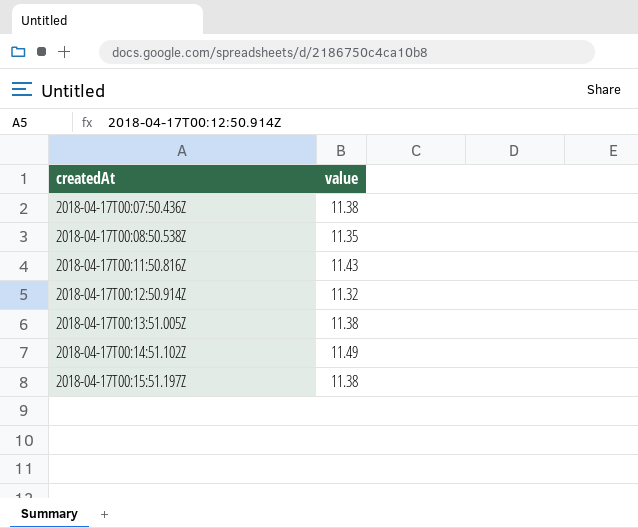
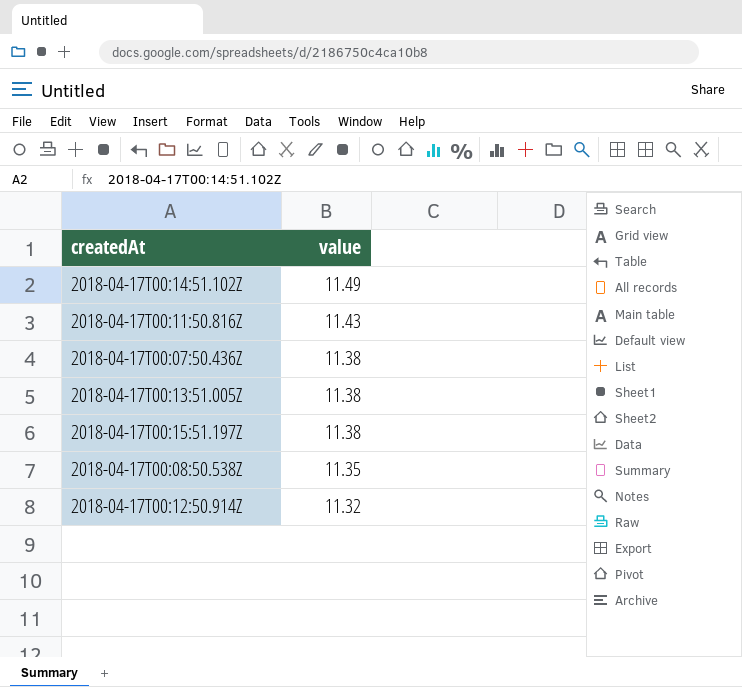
row order: createdAt ascending -> value descending

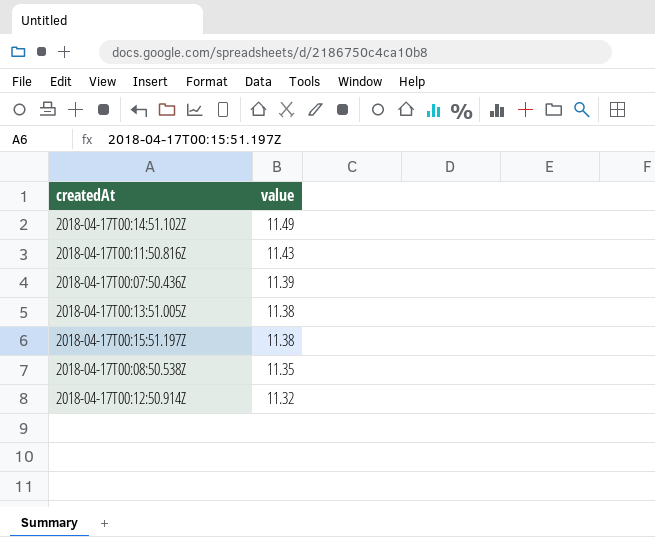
2018-04-17T00:07:50.436Z | value: 11.38 -> 11.39

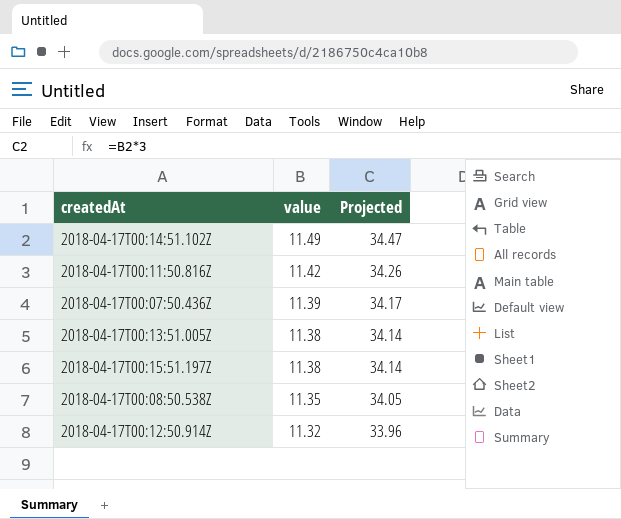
column Projected | formula: none -> [value] * 3
2018-04-17T00:11:50.816Z | value: 11.43 -> 11.42

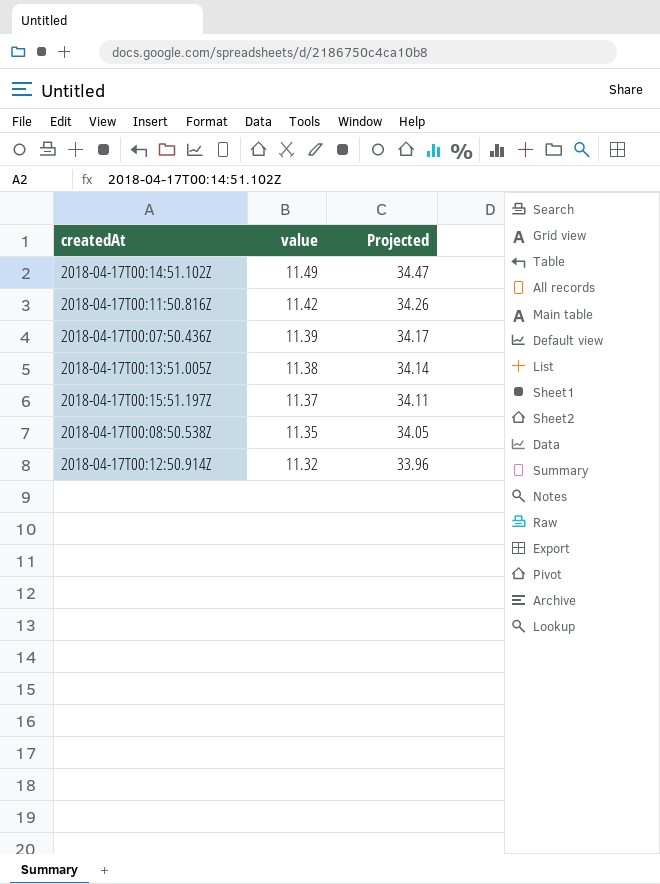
2018-04-17T00:15:51.197Z | value: 11.38 -> 11.37
2018-04-17T00:15:51.197Z | Projected: 34.14 -> 34.11

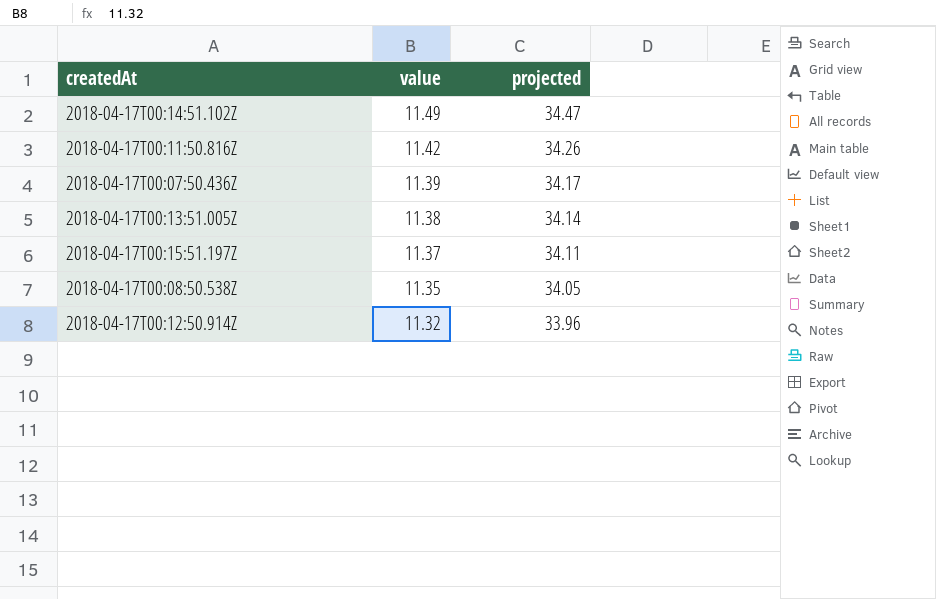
column name: Projected -> projected

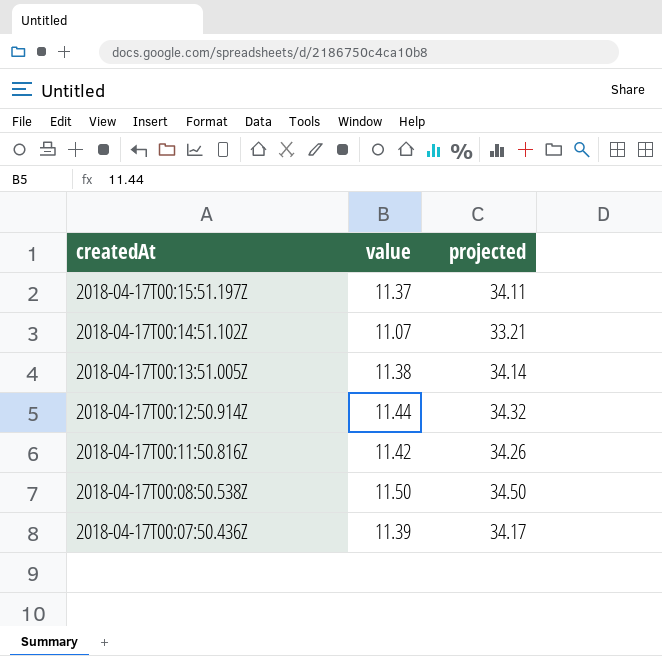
row order: value descending -> createdAt descending
2018-04-17T00:14:51.102Z | value: 11.49 -> 11.07
2018-04-17T00:14:51.102Z | projected: 34.47 -> 33.21
2018-04-17T00:12:50.914Z | value: 11.32 -> 11.44
2018-04-17T00:12:50.914Z | projected: 33.96 -> 34.32
2018-04-17T00:08:50.538Z | value: 11.35 -> 11.50
2018-04-17T00:08:50.538Z | projected: 34.05 -> 34.50

